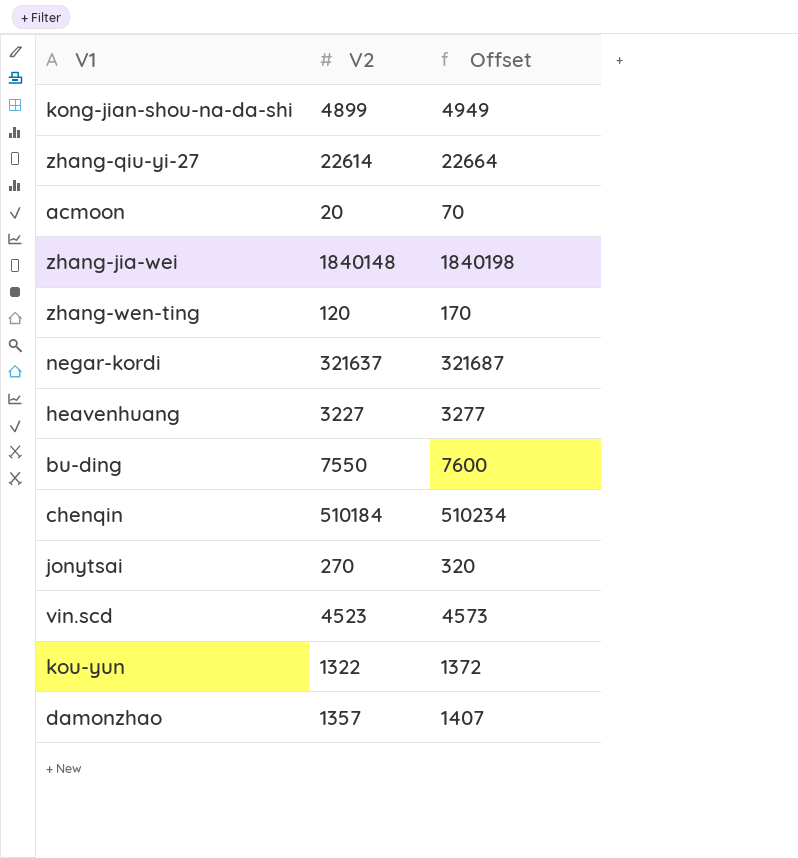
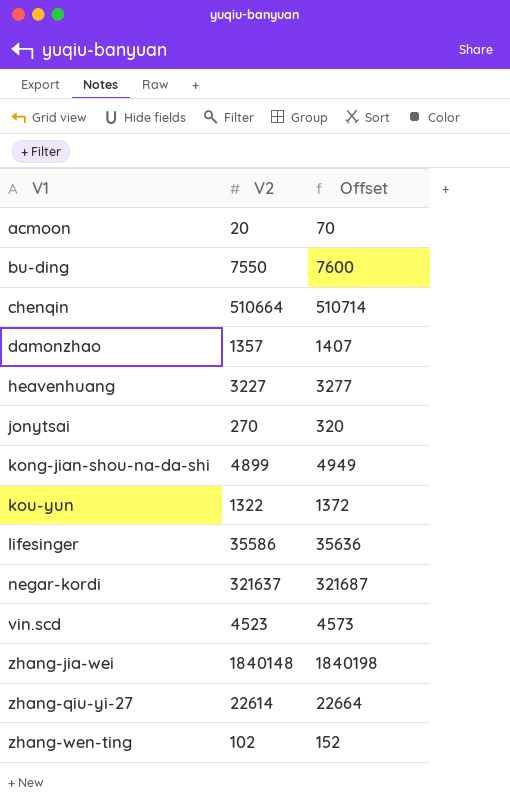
row order: none -> V1 ascending
chenqin | V2: 510184 -> 510664
chenqin | Offset: 510234 -> 510714
row lifesinger: none -> 35586 | 35636
zhang-wen-ting | V2: 120 -> 102
zhang-wen-ting | Offset: 170 -> 152

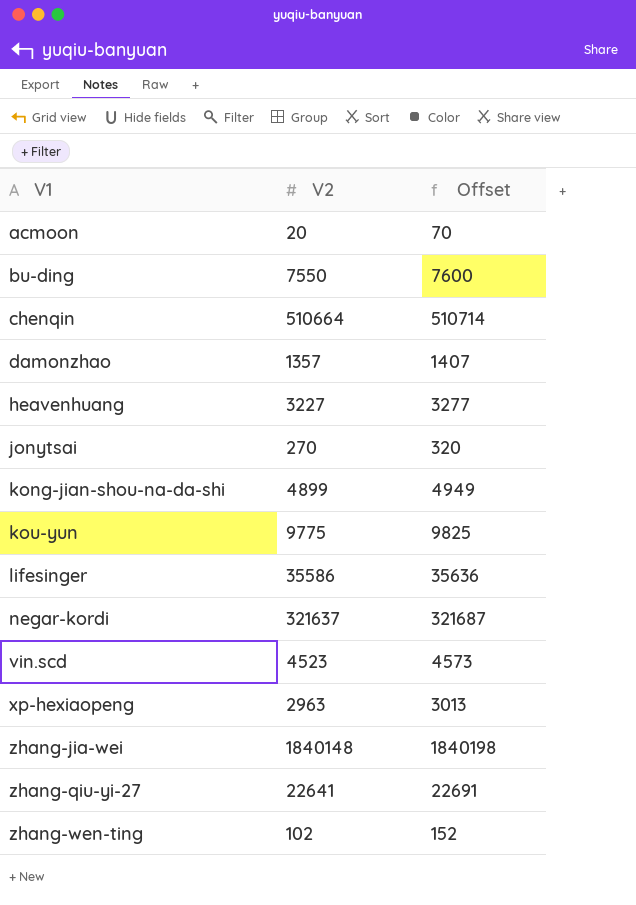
kou-yun | V2: 1322 -> 9775
kou-yun | Offset: 1372 -> 9825
row xp-hexiaopeng: none -> 2963 | 3013
zhang-qiu-yi-27 | V2: 22614 -> 22641
zhang-qiu-yi-27 | Offset: 22664 -> 22691

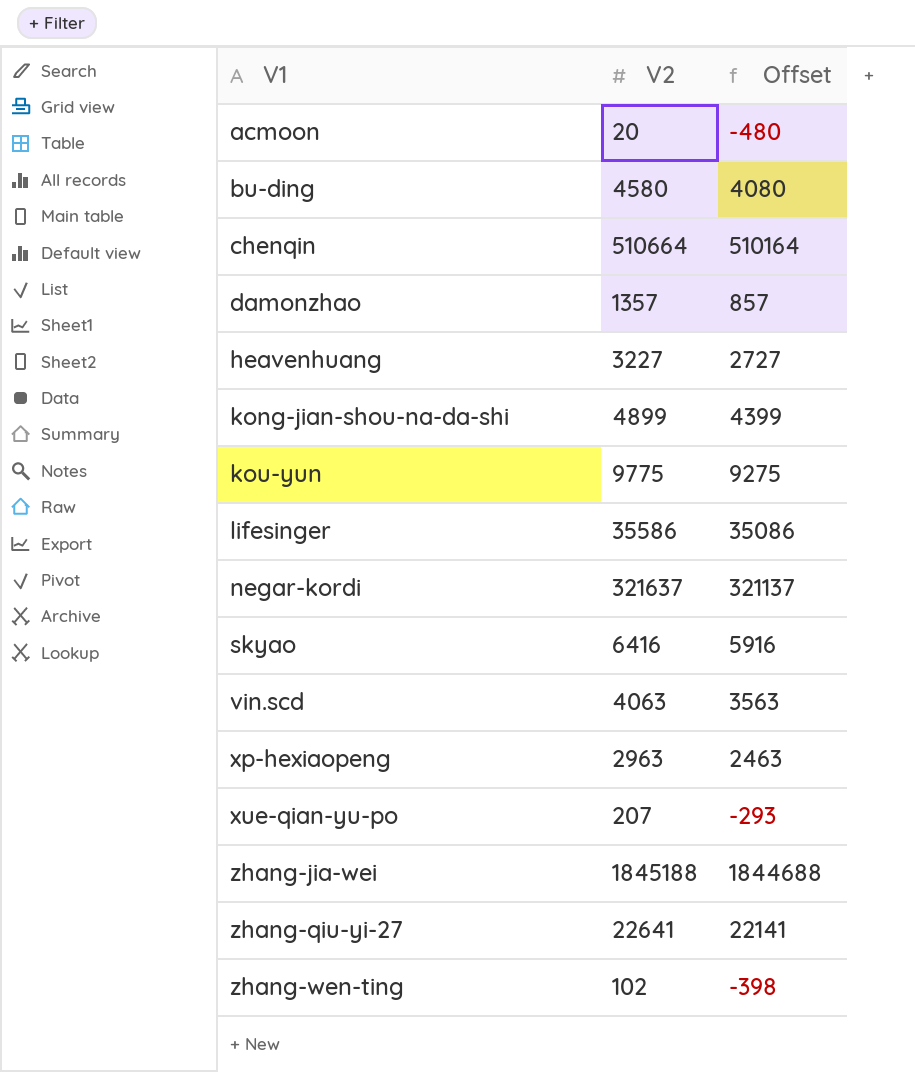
column Offset | formula: [V2] + 50 -> [V2] - 500
row jonytsai: 270 | 320 -> none
bu-ding | V2: 7550 -> 4580
row skyao: none -> 6416 | 5916
vin.scd | V2: 4523 -> 4063
row xue-qian-yu-po: none -> 207 | -293
zhang-jia-wei | V2: 1840148 -> 1845188

